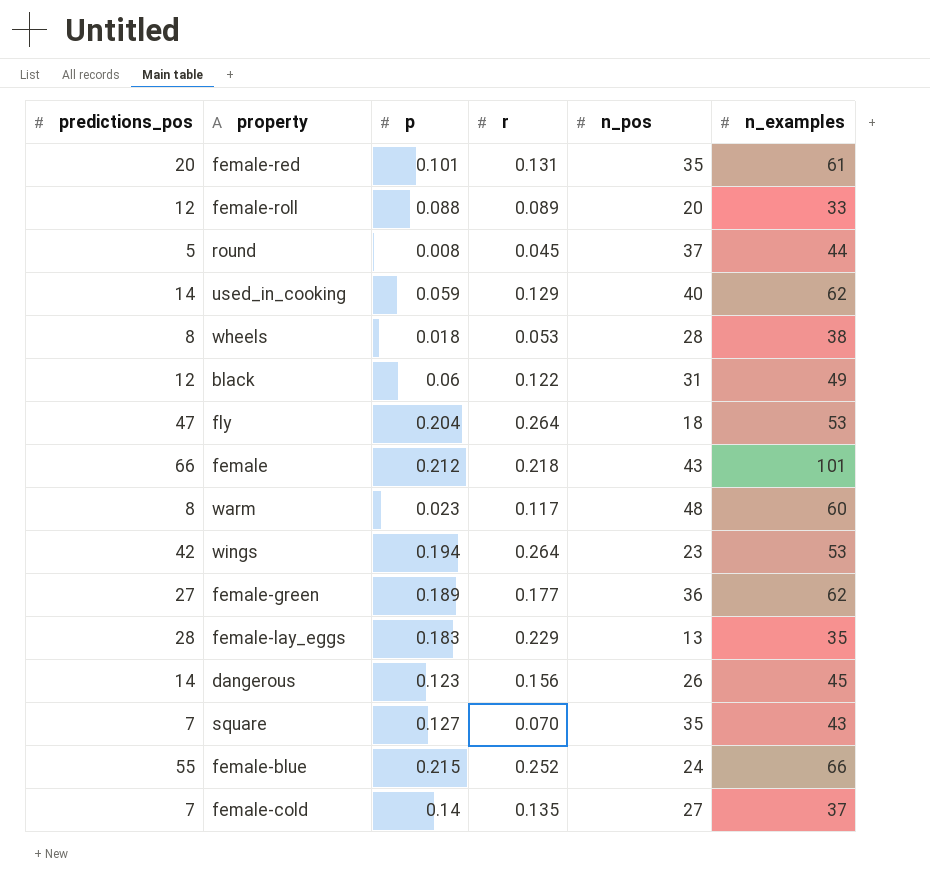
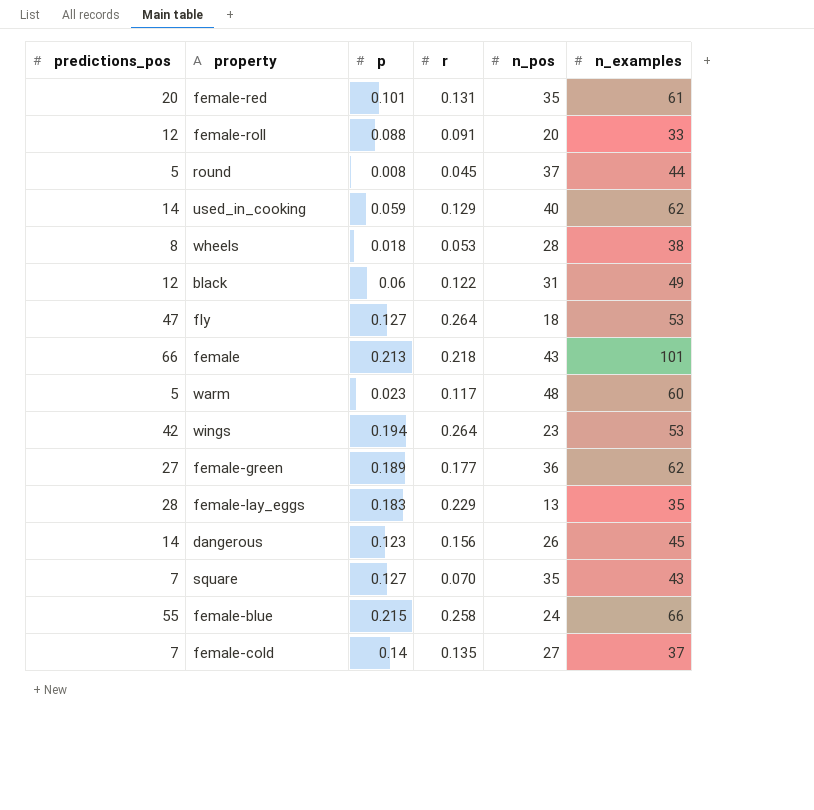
female-roll | r: 0.089 -> 0.091
fly | p: 0.204 -> 0.127
female | p: 0.212 -> 0.213
warm | predictions_pos: 8 -> 5
female-blue | r: 0.252 -> 0.258

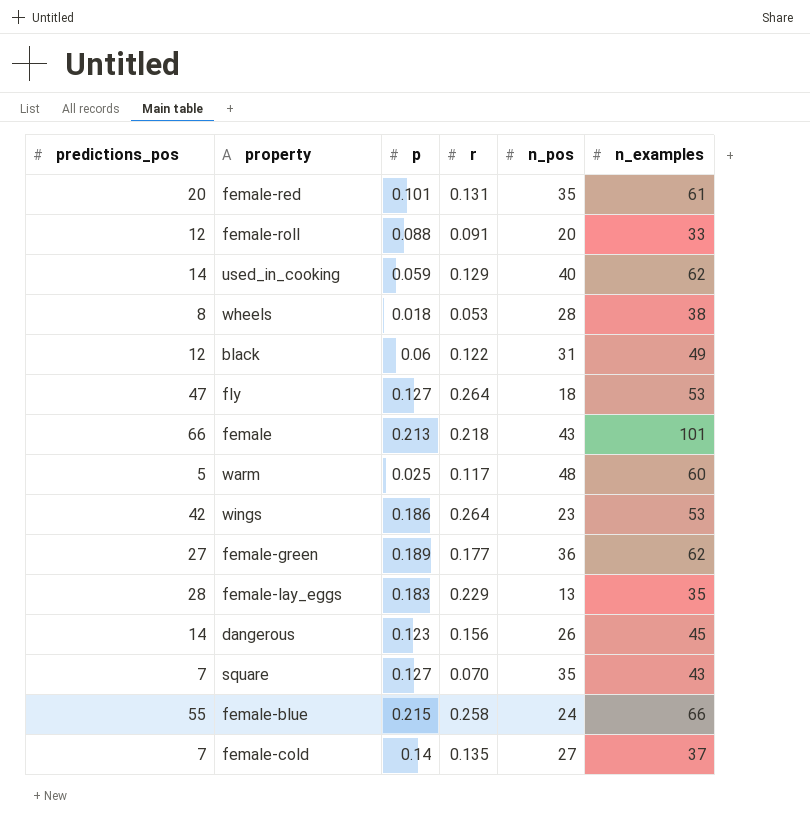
row round: 5 | 0.008 | 0.045 | 37 | 44 -> none
warm | p: 0.023 -> 0.025
wings | p: 0.194 -> 0.186

